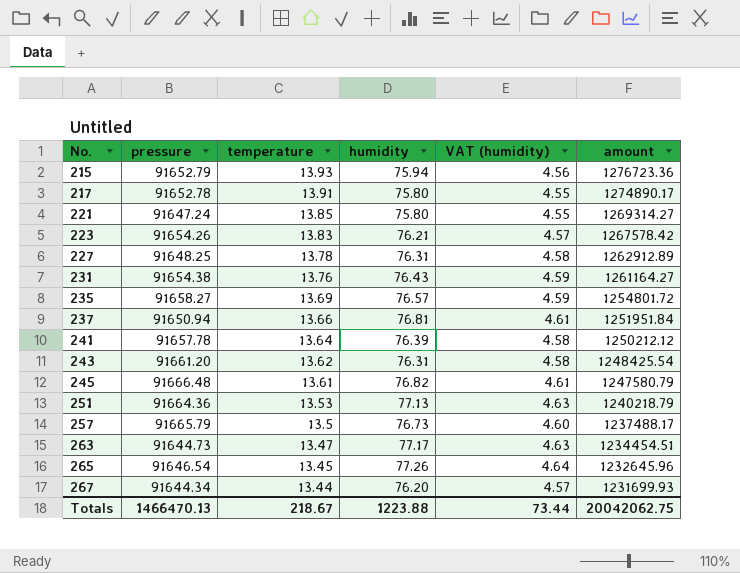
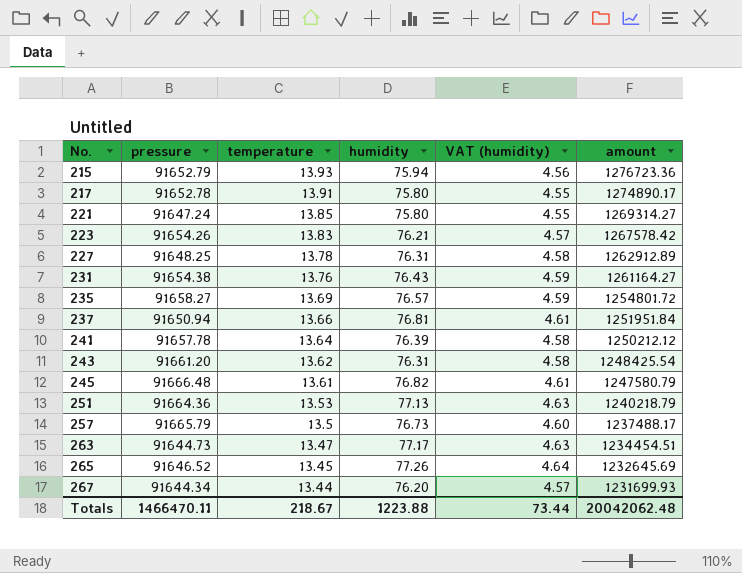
265 | pressure: 91646.54 -> 91646.52
265 | amount: 1232645.96 -> 1232645.69
Totals | pressure: 1466470.13 -> 1466470.11
Totals | amount: 20042062.75 -> 20042062.48

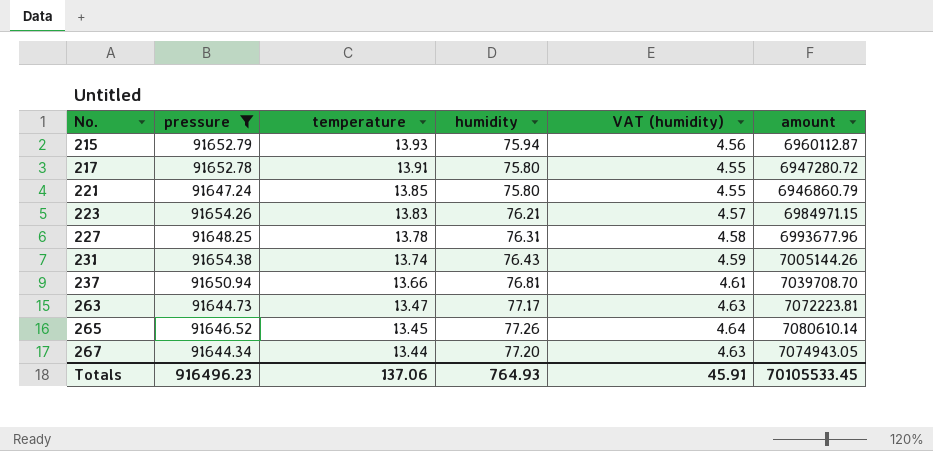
filter: none -> pressure <= 91654.38
column amount | formula: [pressure] * [temperature] -> [pressure] * [humidity]
231 | temperature: 13.76 -> 13.74
267 | humidity: 76.20 -> 77.20
267 | VAT (humidity): 4.57 -> 4.63
Totals | pressure: 1466470.11 -> 916496.23
Totals | temperature: 218.67 -> 137.06
Totals | humidity: 1223.88 -> 764.93
Totals | VAT (humidity): 73.44 -> 45.91
Totals | amount: 20042062.48 -> 70105533.45

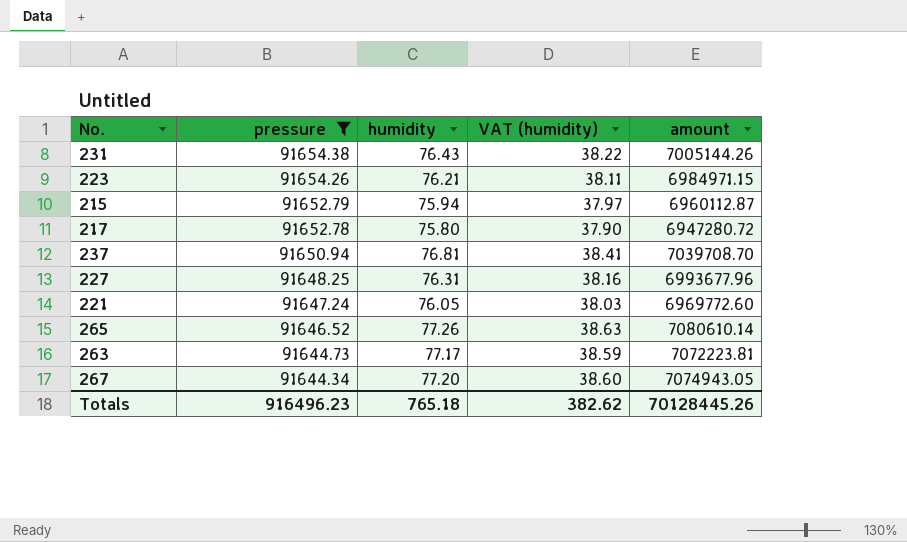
row order: No. ascending -> pressure descending
column temperature | position: 3 -> none
column VAT (humidity) | formula: [humidity] * 0.06 -> [humidity] * 0.5
221 | humidity: 75.80 -> 76.05
221 | amount: 6946860.79 -> 6969772.60
Totals | humidity: 764.93 -> 765.18
Totals | VAT (humidity): 45.91 -> 382.62
Totals | amount: 70105533.45 -> 70128445.26

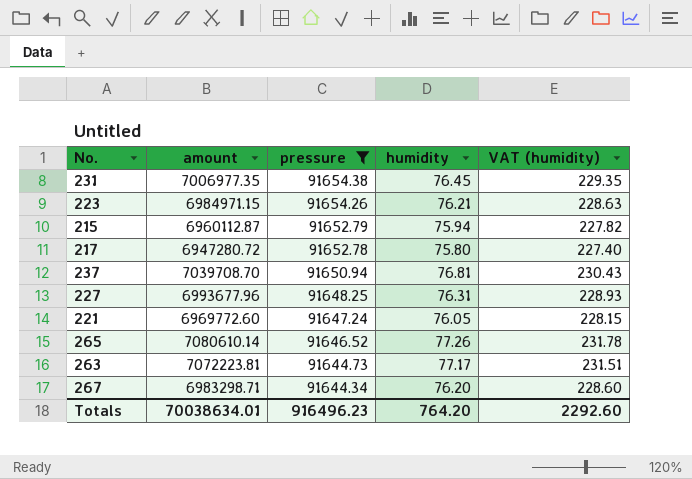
column amount | position: 5 -> 2
column VAT (humidity) | formula: [humidity] * 0.5 -> [humidity] * 3
231 | amount: 7005144.26 -> 7006977.35
231 | humidity: 76.43 -> 76.45
267 | amount: 7074943.05 -> 6983298.71
267 | humidity: 77.20 -> 76.20
Totals | amount: 70128445.26 -> 70038634.01
Totals | humidity: 765.18 -> 764.20
Totals | VAT (humidity): 382.62 -> 2292.60

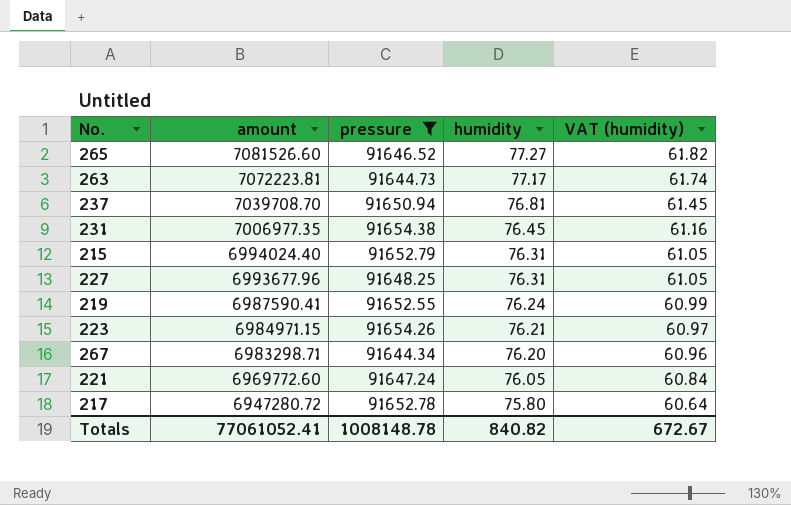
row order: pressure descending -> amount descending
column VAT (humidity) | formula: [humidity] * 3 -> [humidity] * 0.8
265 | amount: 7080610.14 -> 7081526.60
265 | humidity: 77.26 -> 77.27
215 | amount: 6960112.87 -> 6994024.40
215 | humidity: 75.94 -> 76.31
row 219: none -> 6987590.41 | 91652.55 | 76.24 | 60.99
Totals | amount: 70038634.01 -> 77061052.41
Totals | pressure: 916496.23 -> 1008148.78
Totals | humidity: 764.20 -> 840.82
Totals | VAT (humidity): 2292.60 -> 672.67

